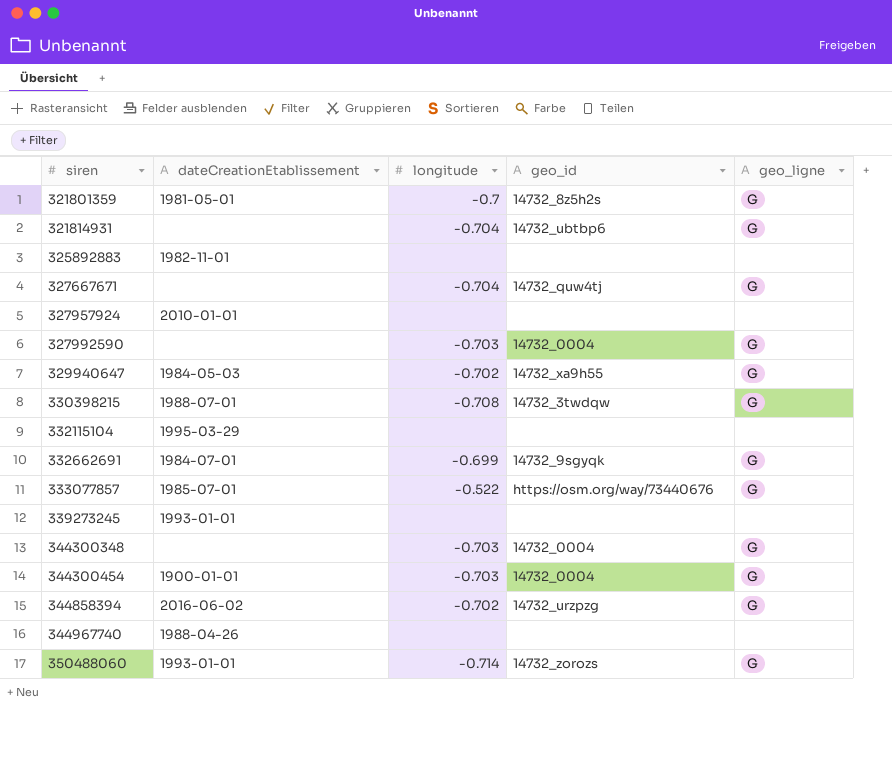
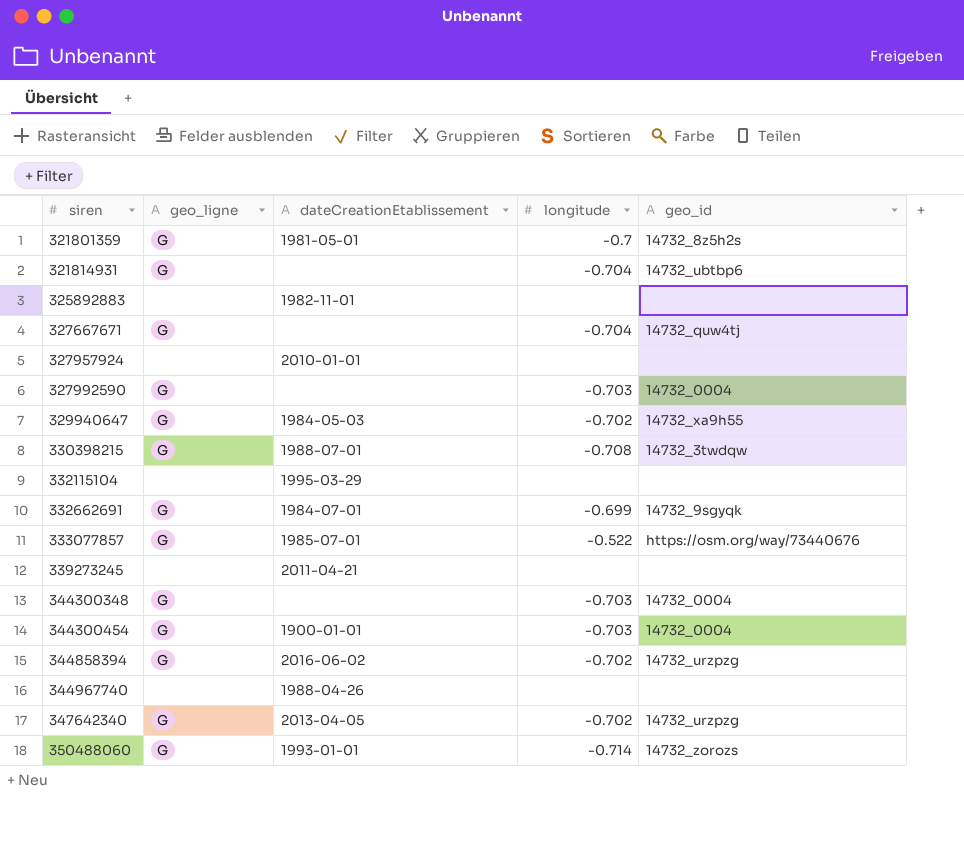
column geo_ligne | position: 5 -> 2
339273245 | dateCreationEtablissement: 1993-01-01 -> 2011-04-21
row 347642340: none -> G | 2013-04-05 | -0.702 | 14732_urzpzg

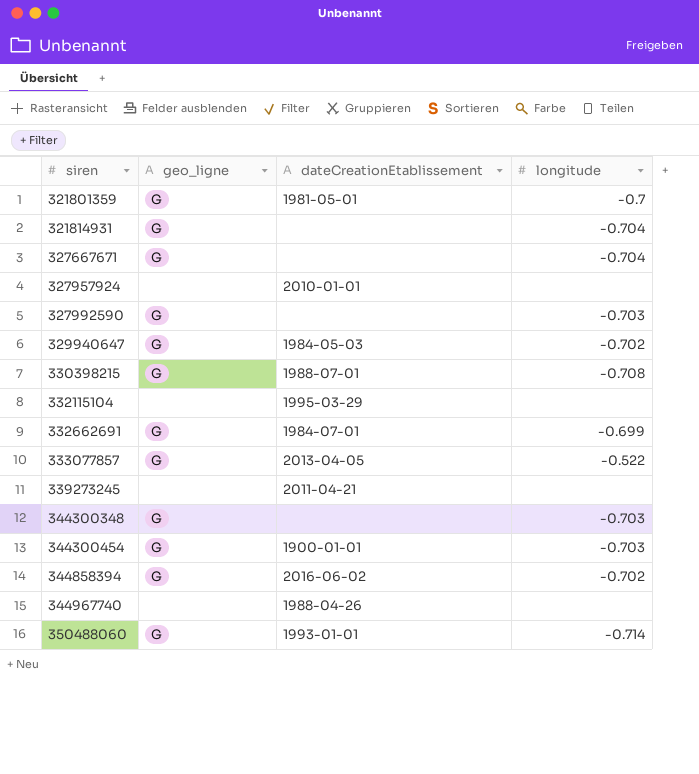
column geo_id | position: 5 -> none
row 325892883: none | 1982-11-01 | none | none -> none
row 347642340: G | 2013-04-05 | -0.702 | 14732_urzpzg -> none
333077857 | dateCreationEtablissement: 1985-07-01 -> 2013-04-05

